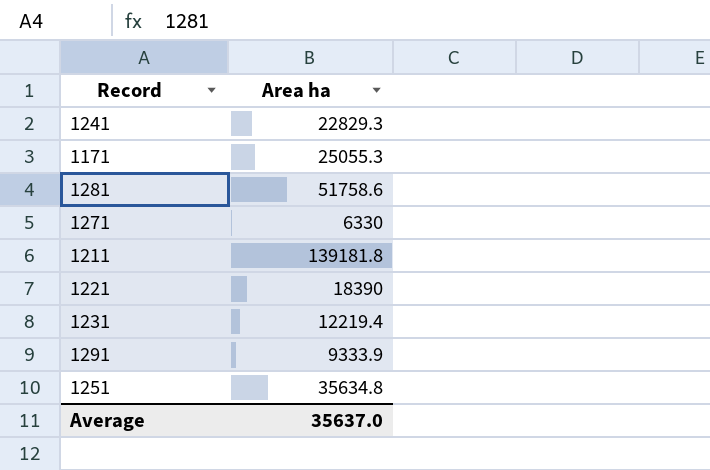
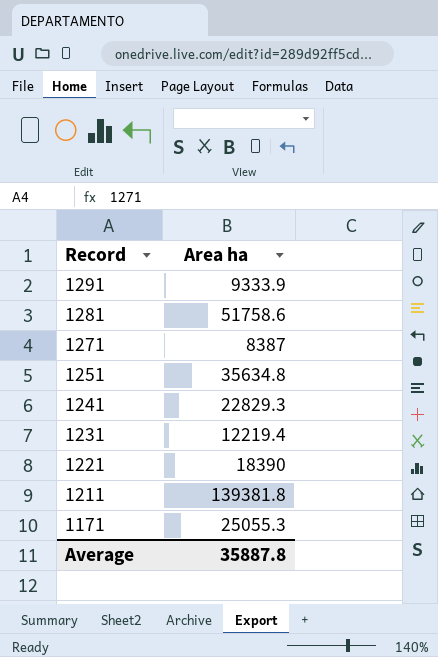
row order: none -> Record descending
1271 | Area ha: 6330 -> 8387
1211 | Area ha: 139181.8 -> 139381.8
Average | Area ha: 35637.0 -> 35887.8

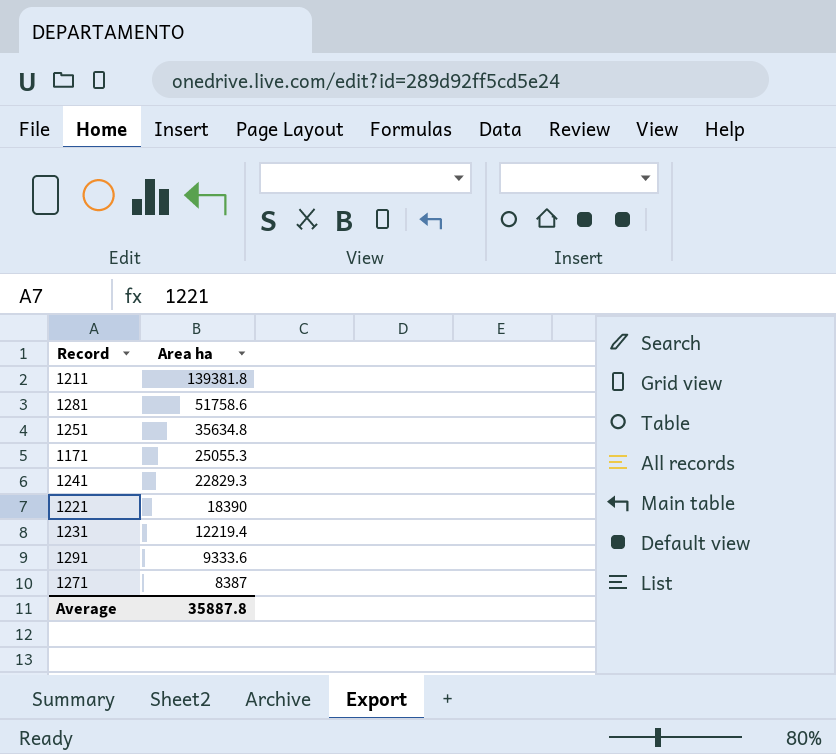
row order: Record descending -> Area ha descending
1291 | Area ha: 9333.9 -> 9333.6

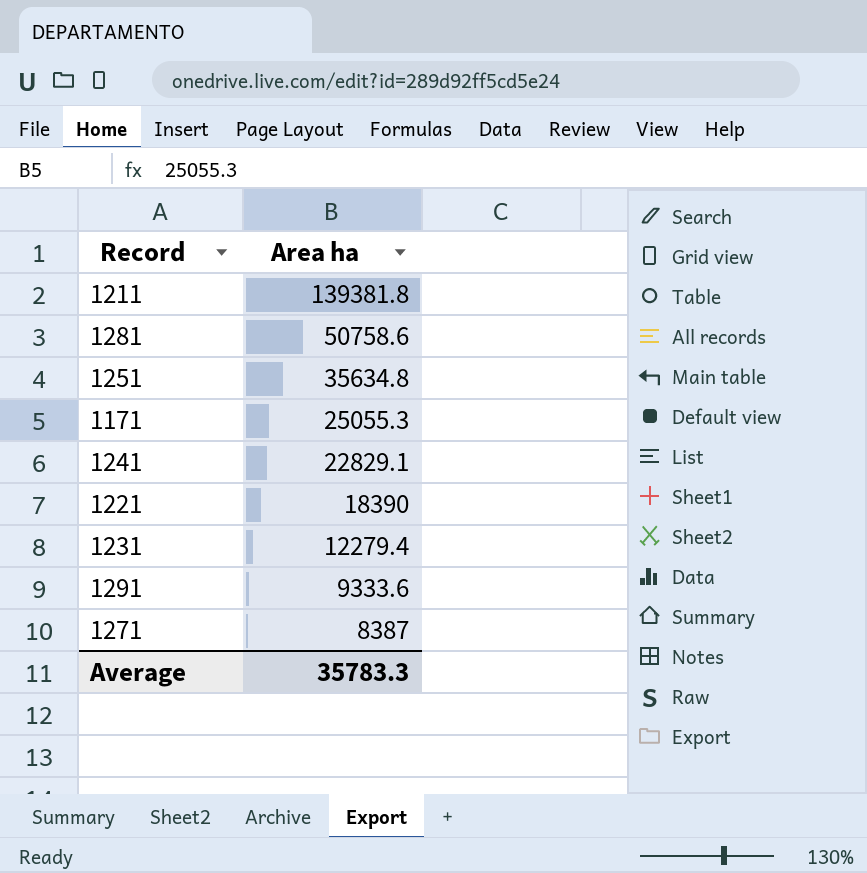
1281 | Area ha: 51758.6 -> 50758.6
1241 | Area ha: 22829.3 -> 22829.1
1231 | Area ha: 12219.4 -> 12279.4
Average | Area ha: 35887.8 -> 35783.3

